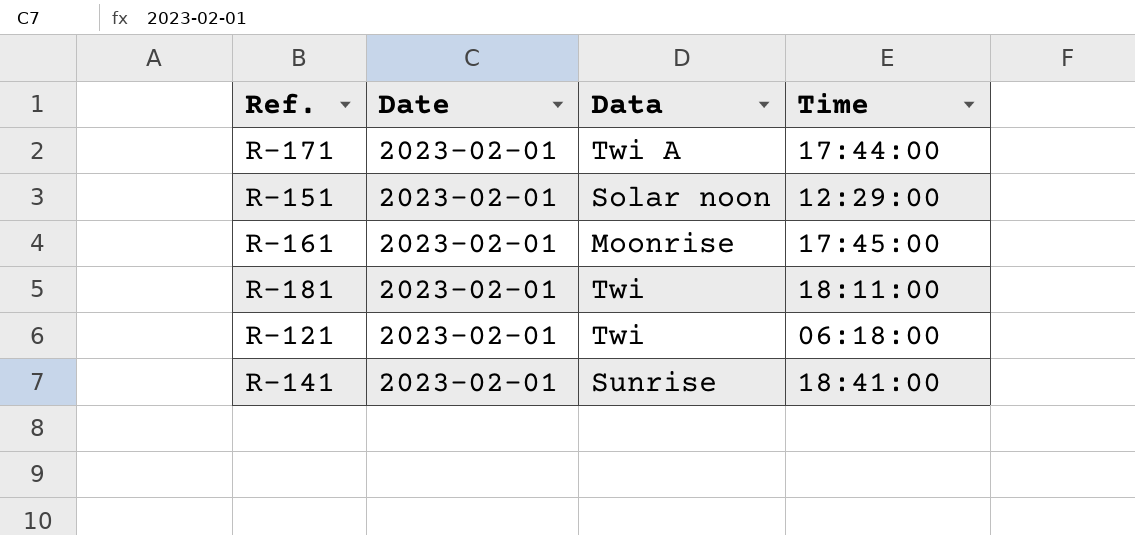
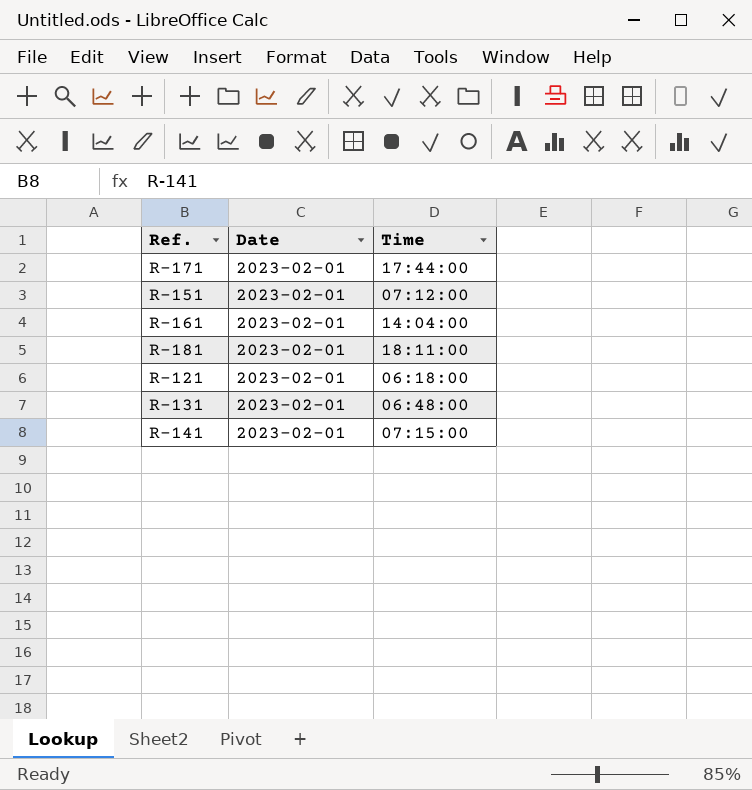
column Data | position: 3 -> none
R-151 | Time: 12:29:00 -> 07:12:00
R-161 | Time: 17:45:00 -> 14:04:00
row R-131: none -> 2023-02-01 | 06:48:00
R-141 | Time: 18:41:00 -> 07:15:00

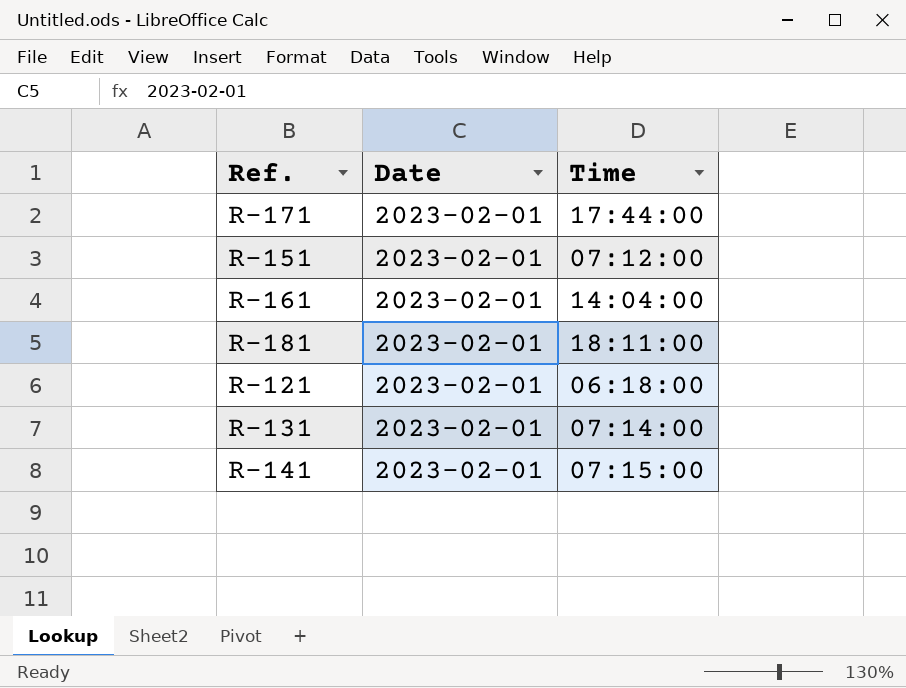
R-131 | Time: 06:48:00 -> 07:14:00

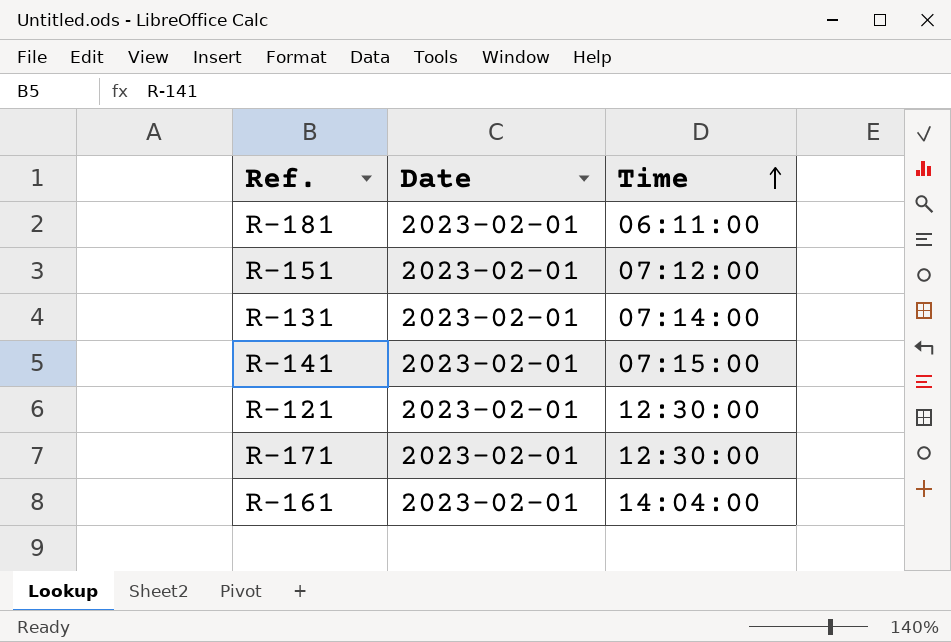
row order: none -> Time ascending
R-181 | Time: 18:11:00 -> 06:11:00
R-121 | Time: 06:18:00 -> 12:30:00
R-171 | Time: 17:44:00 -> 12:30:00

